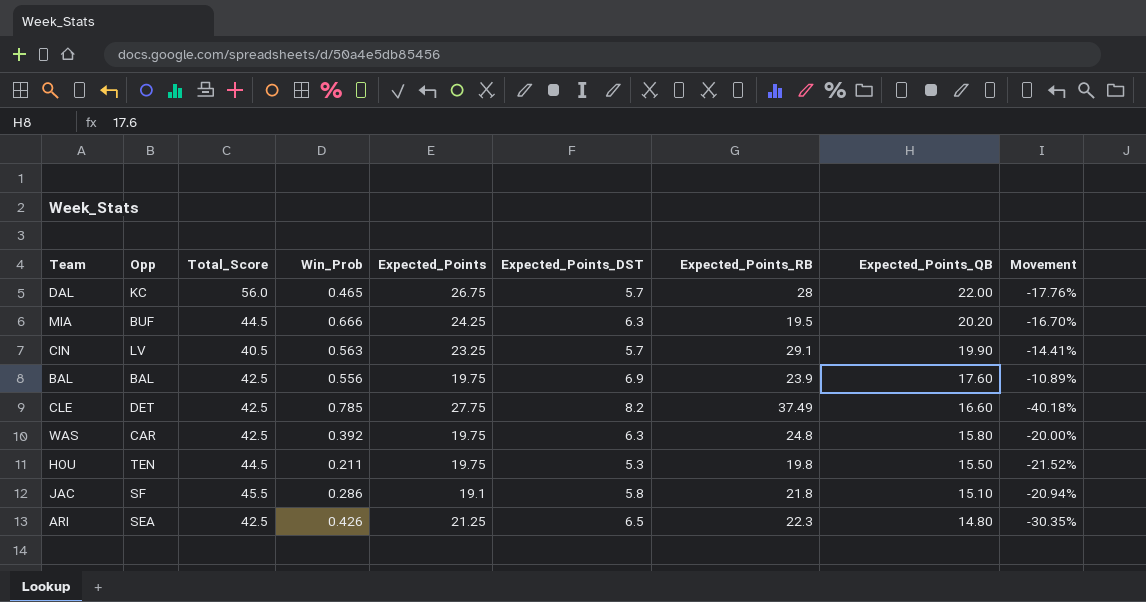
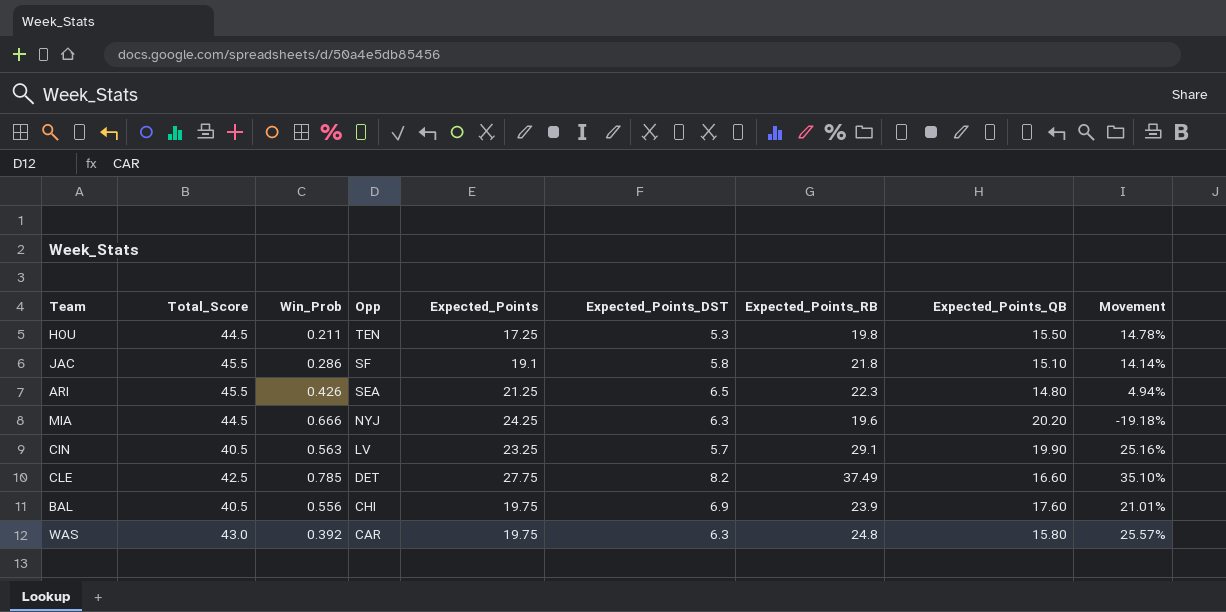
row order: Expected_Points_QB descending -> Opp descending
column Opp | position: 2 -> 4
column Movement | formula: ([Expected_Points_QB] - [Expected_Points]) / [Expected_Points] -> ([Expected_Points_RB] - [Expected_Points]) / [Expected_Points]
row DAL: KC | 56.0 | 0.465 | 26.75 | 5.7 | 28 | 22.00 | -17.76% -> none
HOU | Expected_Points: 19.75 -> 17.25
ARI | Total_Score: 42.5 -> 45.5
MIA | Opp: BUF -> NYJ
MIA | Expected_Points_RB: 19.5 -> 19.6
BAL | Total_Score: 42.5 -> 40.5
BAL | Opp: BAL -> CHI
WAS | Total_Score: 42.5 -> 43.0

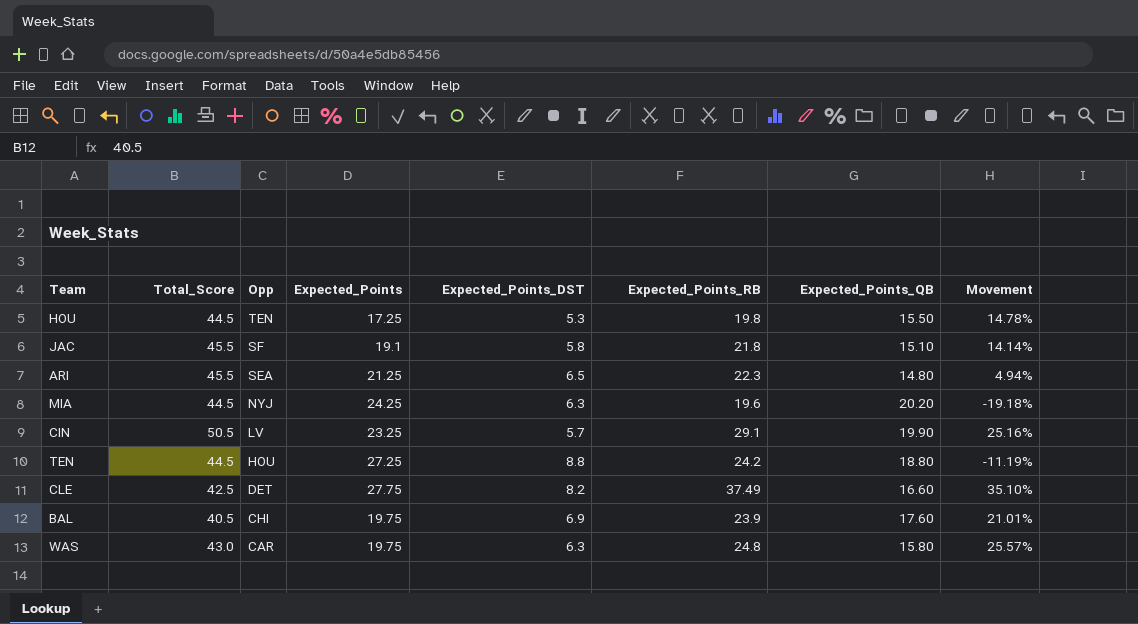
column Win_Prob | position: 3 -> none
CIN | Total_Score: 40.5 -> 50.5
row TEN: none -> 44.5 | HOU | 27.25 | 8.8 | 24.2 | 18.80 | -11.19%

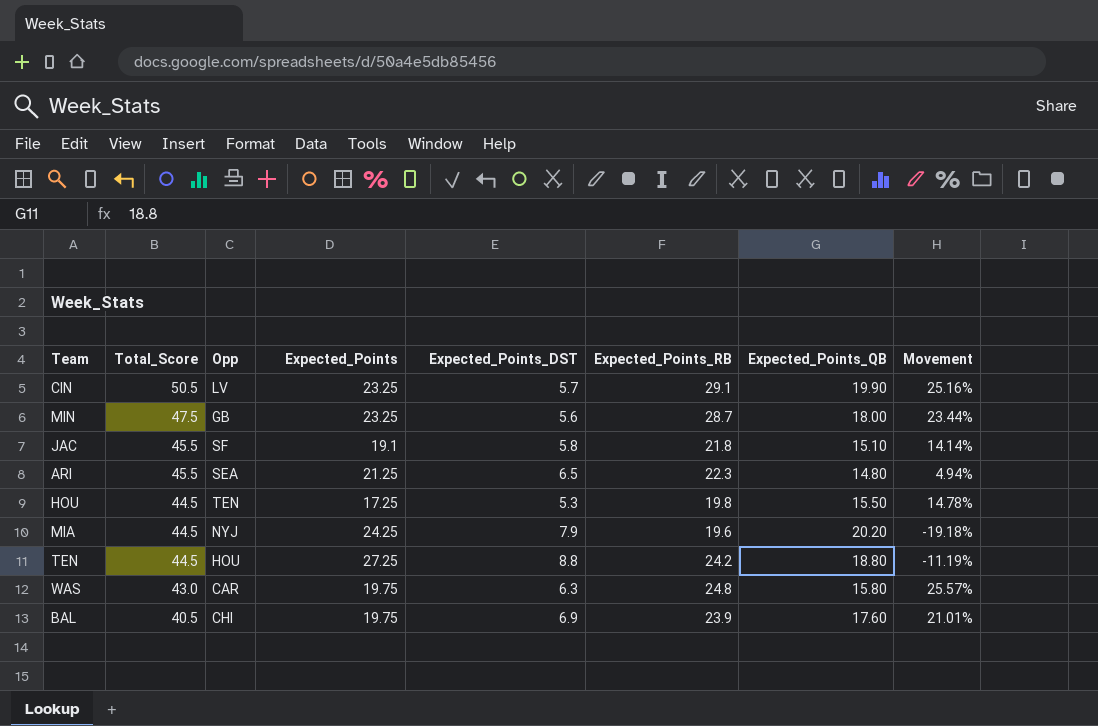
row order: Opp descending -> Total_Score descending
row CLE: 42.5 | DET | 27.75 | 8.2 | 37.49 | 16.60 | 35.10% -> none
row MIN: none -> 47.5 | GB | 23.25 | 5.6 | 28.7 | 18.00 | 23.44%
MIA | Expected_Points_DST: 6.3 -> 7.9

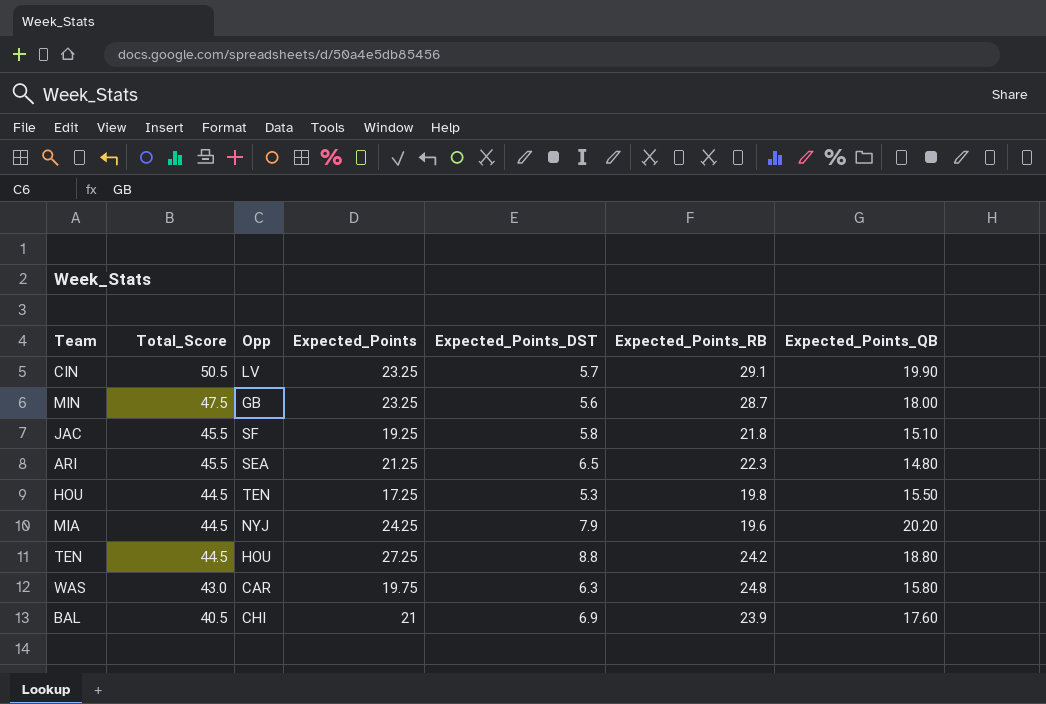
column Movement | formula: ([Expected_Points_RB] - [Expected_Points]) / [Expected_Points] -> none
JAC | Expected_Points: 19.1 -> 19.25
BAL | Expected_Points: 19.75 -> 21

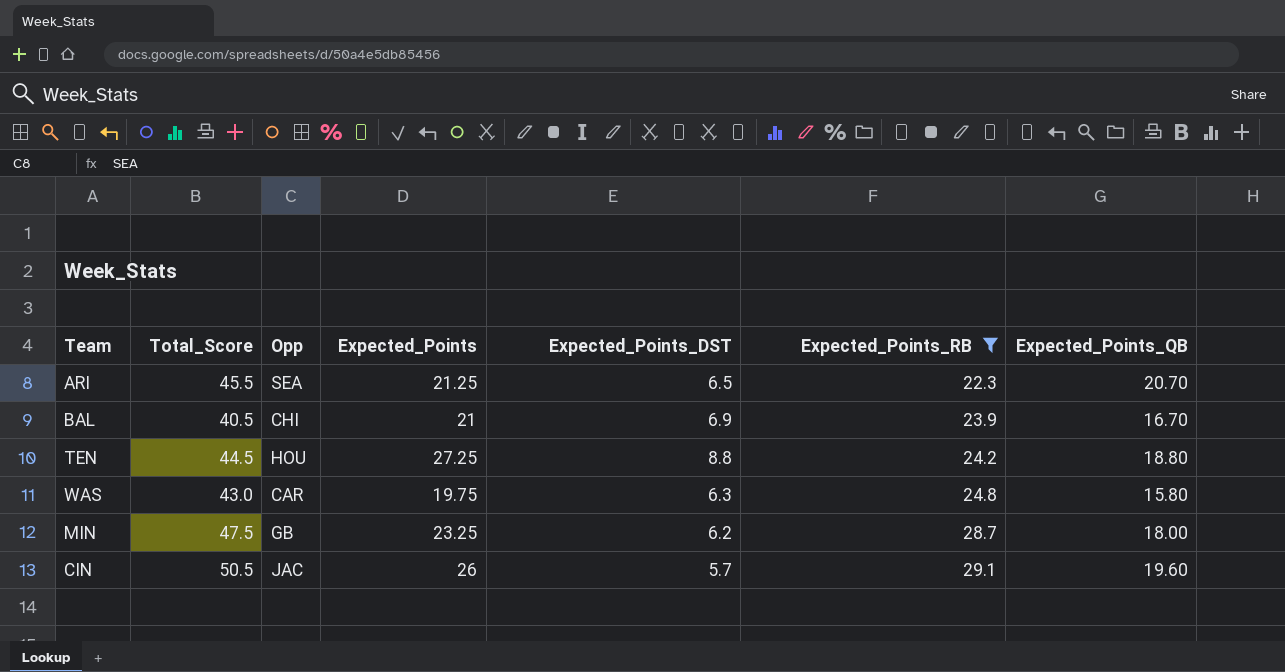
filter: none -> Expected_Points_RB >= 22.3
row order: Total_Score descending -> Expected_Points_RB ascending
ARI | Expected_Points_QB: 14.80 -> 20.70
BAL | Expected_Points_QB: 17.60 -> 16.70
MIN | Expected_Points_DST: 5.6 -> 6.2
CIN | Opp: LV -> JAC
CIN | Expected_Points: 23.25 -> 26
CIN | Expected_Points_QB: 19.90 -> 19.60

